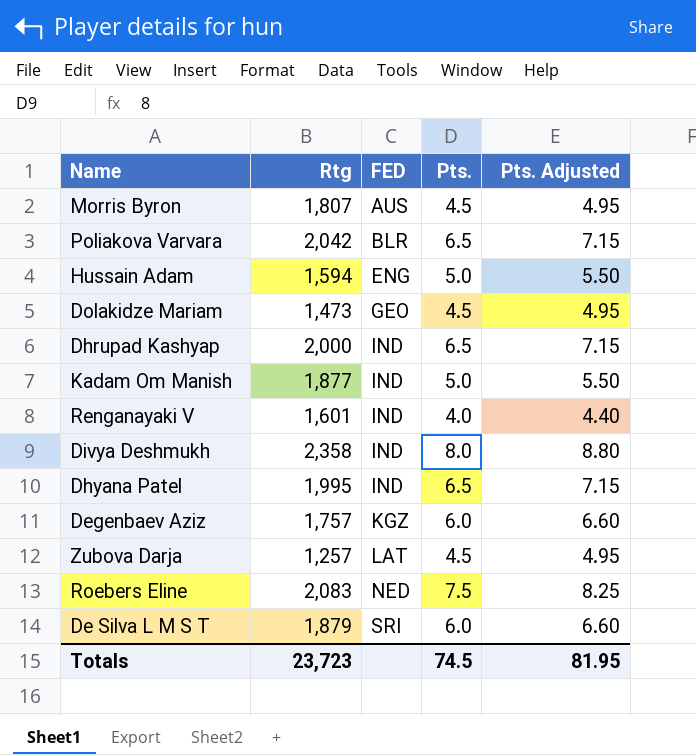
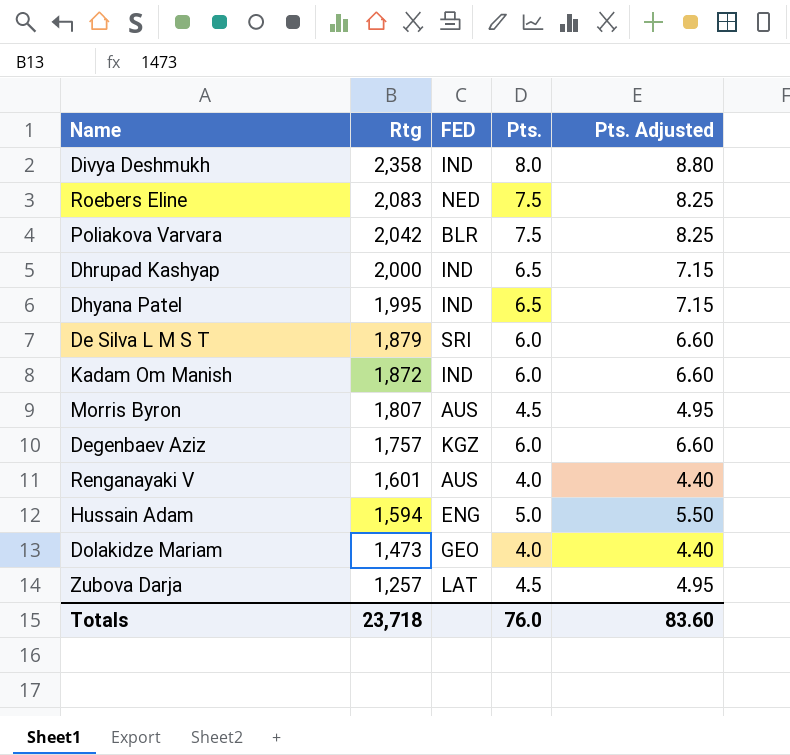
row order: FED ascending -> Rtg descending
Poliakova Varvara | Pts.: 6.5 -> 7.5
Poliakova Varvara | Pts. Adjusted: 7.15 -> 8.25
Kadam Om Manish | Rtg: 1,877 -> 1,872
Kadam Om Manish | Pts.: 5.0 -> 6.0
Kadam Om Manish | Pts. Adjusted: 5.50 -> 6.60
Renganayaki V | FED: IND -> AUS
Dolakidze Mariam | Pts.: 4.5 -> 4.0
Dolakidze Mariam | Pts. Adjusted: 4.95 -> 4.40
Totals | Rtg: 23,723 -> 23,718
Totals | Pts.: 74.5 -> 76.0
Totals | Pts. Adjusted: 81.95 -> 83.60

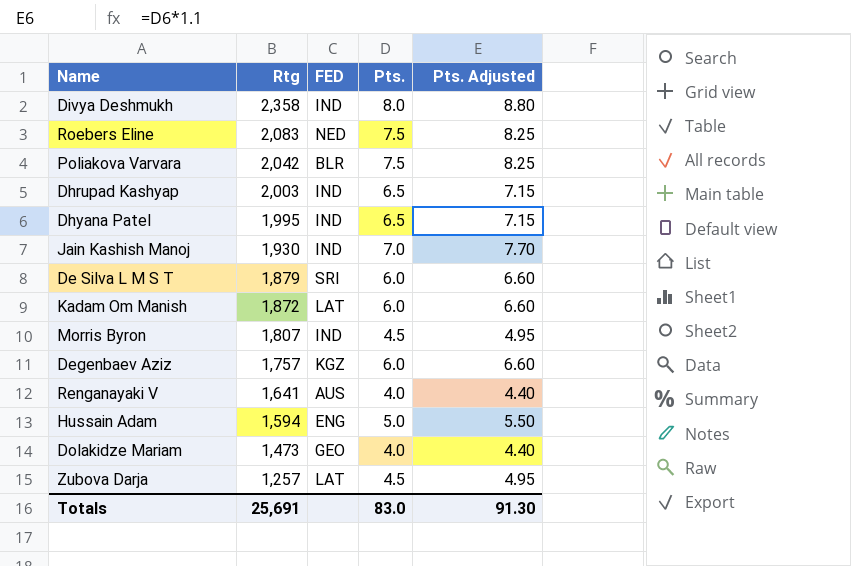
Dhrupad Kashyap | Rtg: 2,000 -> 2,003
row Jain Kashish Manoj: none -> 1,930 | IND | 7.0 | 7.70
Kadam Om Manish | FED: IND -> LAT
Morris Byron | FED: AUS -> IND
Renganayaki V | Rtg: 1,601 -> 1,641
Totals | Rtg: 23,718 -> 25,691
Totals | Pts.: 76.0 -> 83.0
Totals | Pts. Adjusted: 83.60 -> 91.30

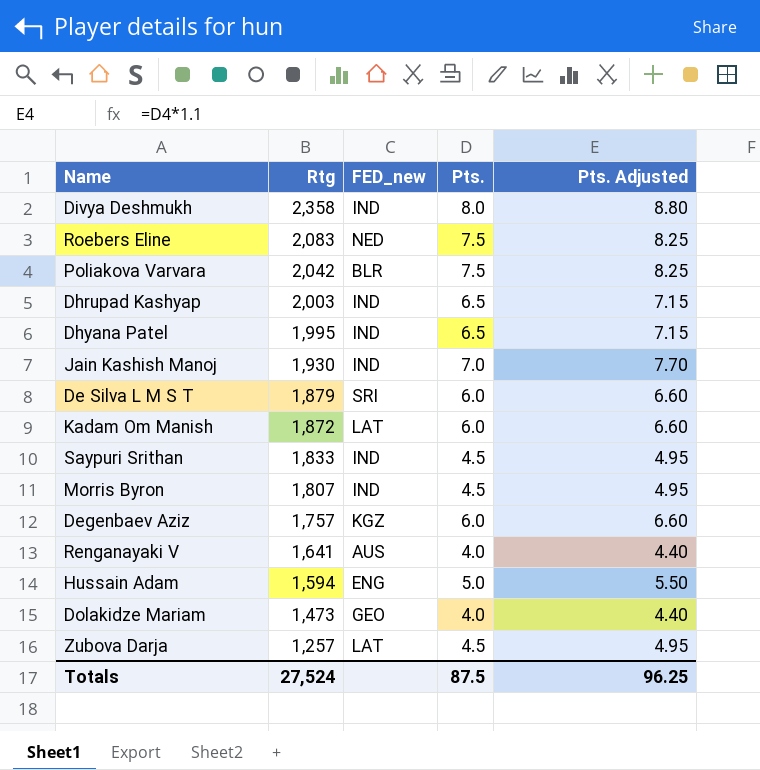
column name: FED -> FED_new
row Saypuri Srithan: none -> 1,833 | IND | 4.5 | 4.95
Totals | Rtg: 25,691 -> 27,524
Totals | Pts.: 83.0 -> 87.5
Totals | Pts. Adjusted: 91.30 -> 96.25

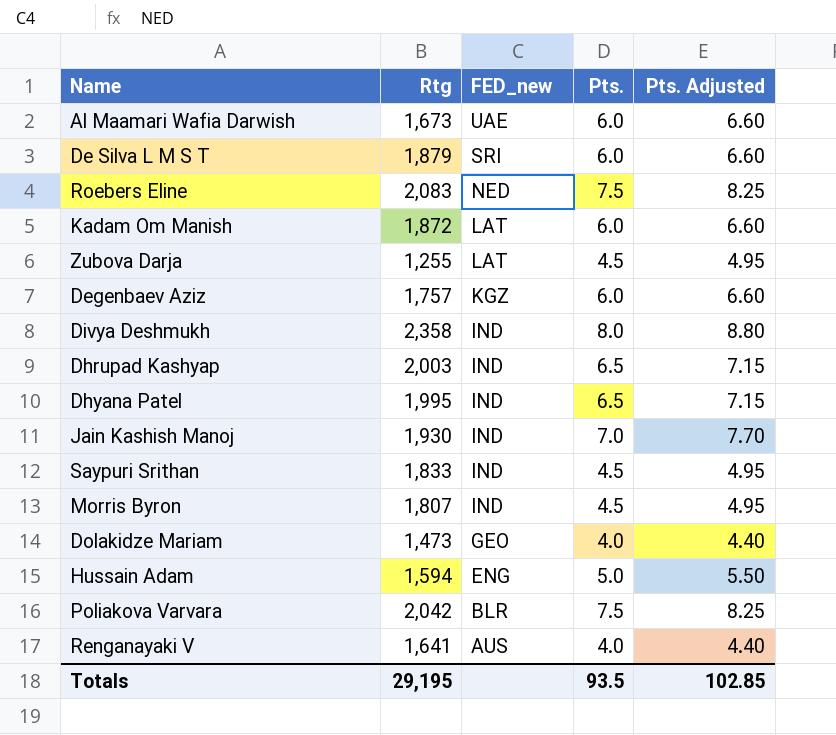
row order: Rtg descending -> FED_new descending
row Al Maamari Wafia Darwish: none -> 1,673 | UAE | 6.0 | 6.60
Zubova Darja | Rtg: 1,257 -> 1,255
Totals | Rtg: 27,524 -> 29,195
Totals | Pts.: 87.5 -> 93.5
Totals | Pts. Adjusted: 96.25 -> 102.85

